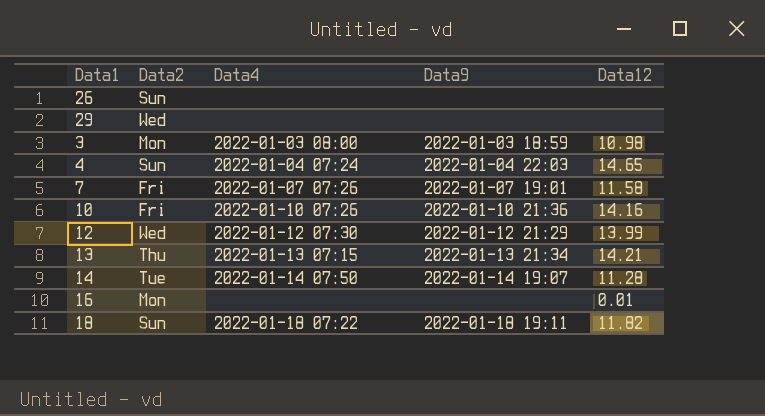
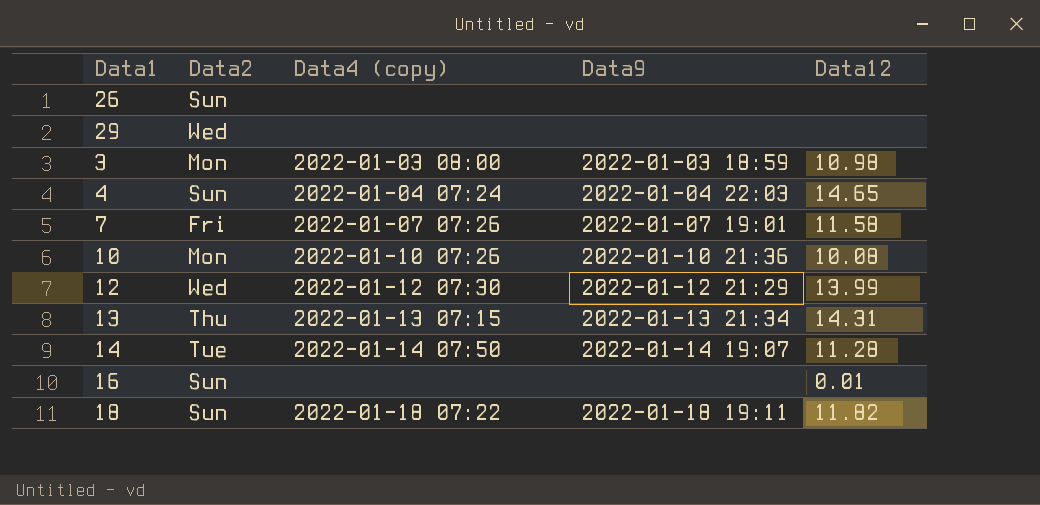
column name: Data4 -> Data4 (copy)
10 | Data2: Fri -> Mon
10 | Data12: 14.16 -> 10.08
13 | Data12: 14.21 -> 14.31
16 | Data2: Mon -> Sun

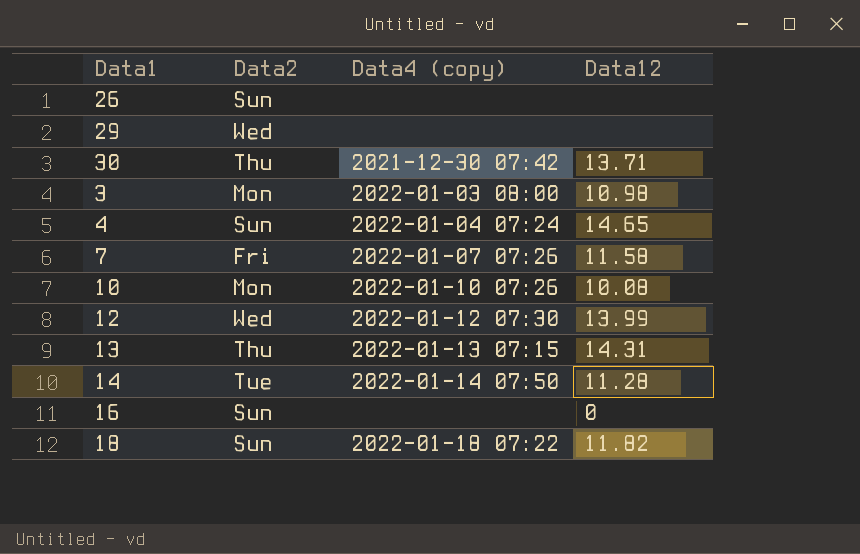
column Data9 | position: 4 -> none
row 30: none -> Thu | 2021-12-30 07:42 | 13.71
16 | Data12: 0.01 -> 0

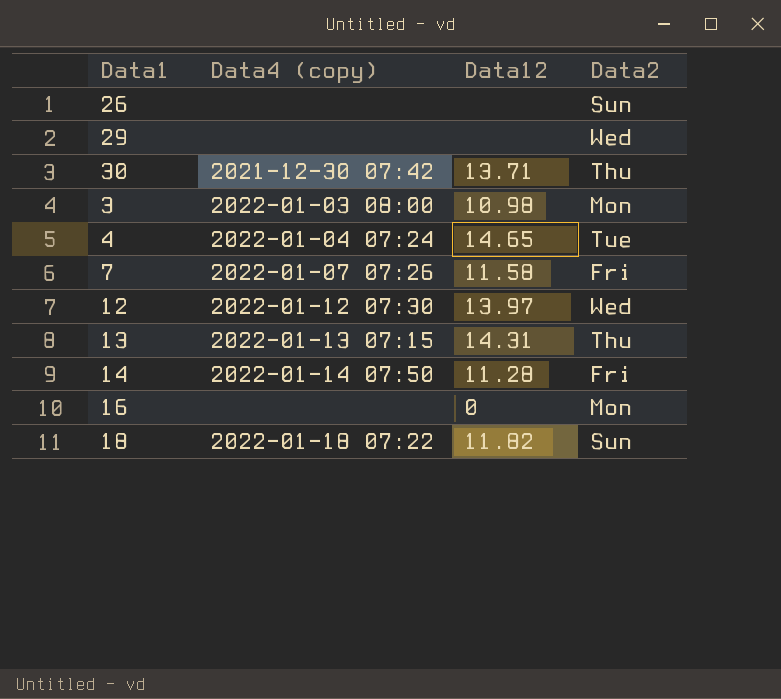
column Data2 | position: 2 -> 4
row 10: Mon | 2022-01-10 07:26 | 10.08 -> none
4 | Data2: Sun -> Tue
12 | Data12: 13.99 -> 13.97
14 | Data2: Tue -> Fri
16 | Data2: Sun -> Mon

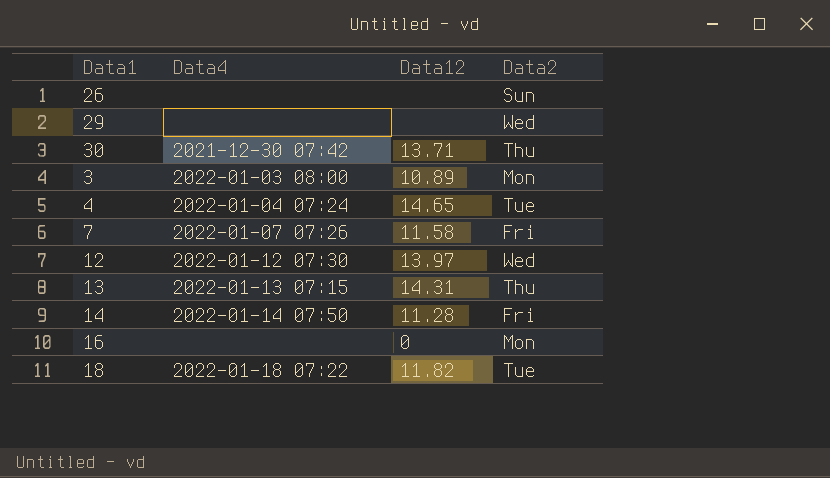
column name: Data4 (copy) -> Data4
3 | Data12: 10.98 -> 10.89
18 | Data2: Sun -> Tue

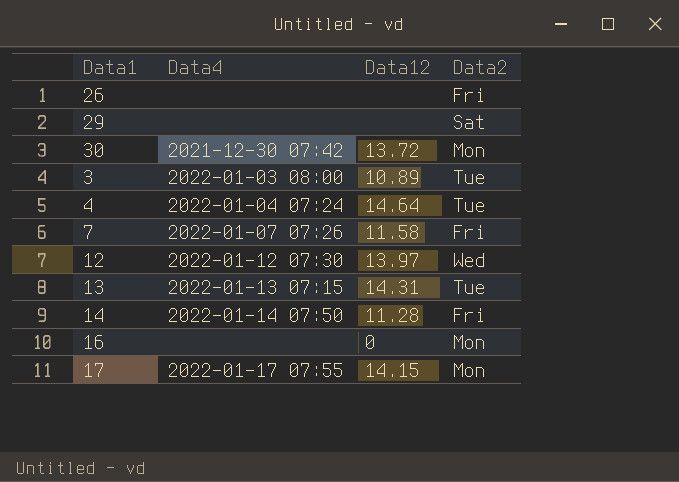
row 18: 2022-01-18 07:22 | 11.82 | Tue -> none
26 | Data2: Sun -> Fri
29 | Data2: Wed -> Sat
30 | Data12: 13.71 -> 13.72
30 | Data2: Thu -> Mon
3 | Data2: Mon -> Tue
4 | Data12: 14.65 -> 14.64
13 | Data2: Thu -> Tue
row 17: none -> 2022-01-17 07:55 | 14.15 | Mon

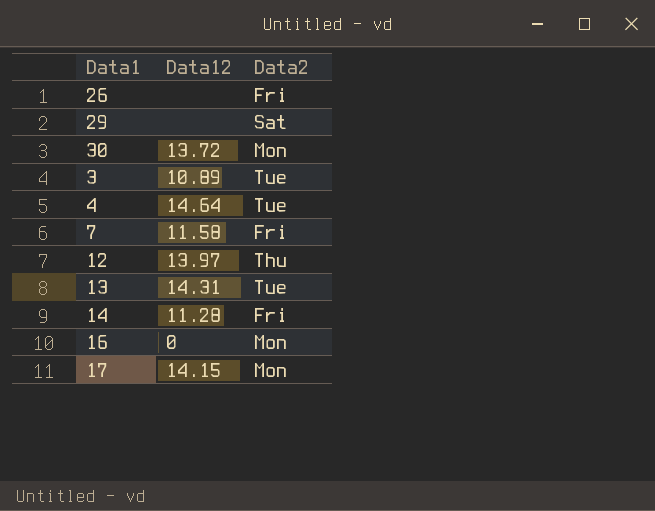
column Data4 | position: 2 -> none
12 | Data2: Wed -> Thu

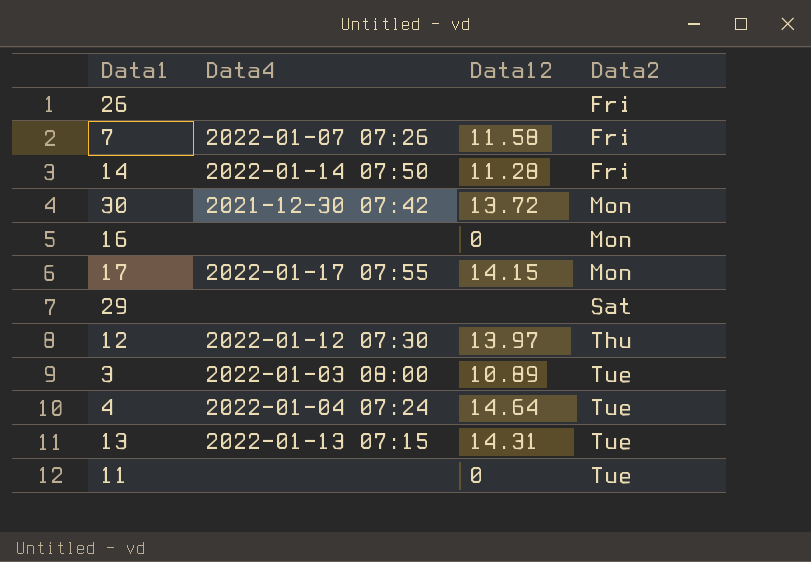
row order: none -> Data2 ascending
column Data4 | position: none -> 2
row 11: none -> none | 0 | Tue

